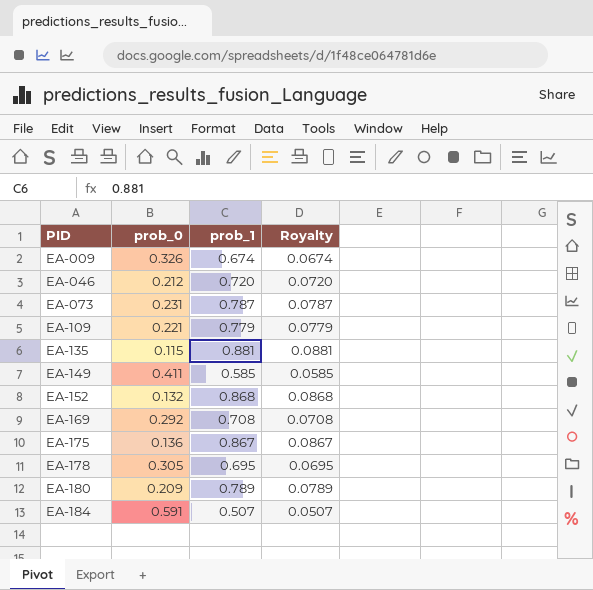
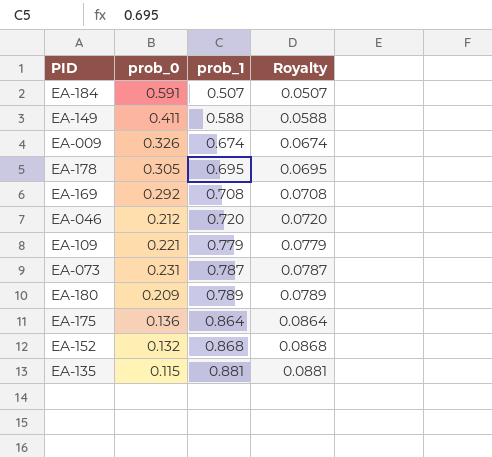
row order: PID ascending -> prob_1 ascending
EA-149 | prob_1: 0.585 -> 0.588
EA-149 | Royalty: 0.0585 -> 0.0588
EA-175 | prob_1: 0.867 -> 0.864
EA-175 | Royalty: 0.0867 -> 0.0864

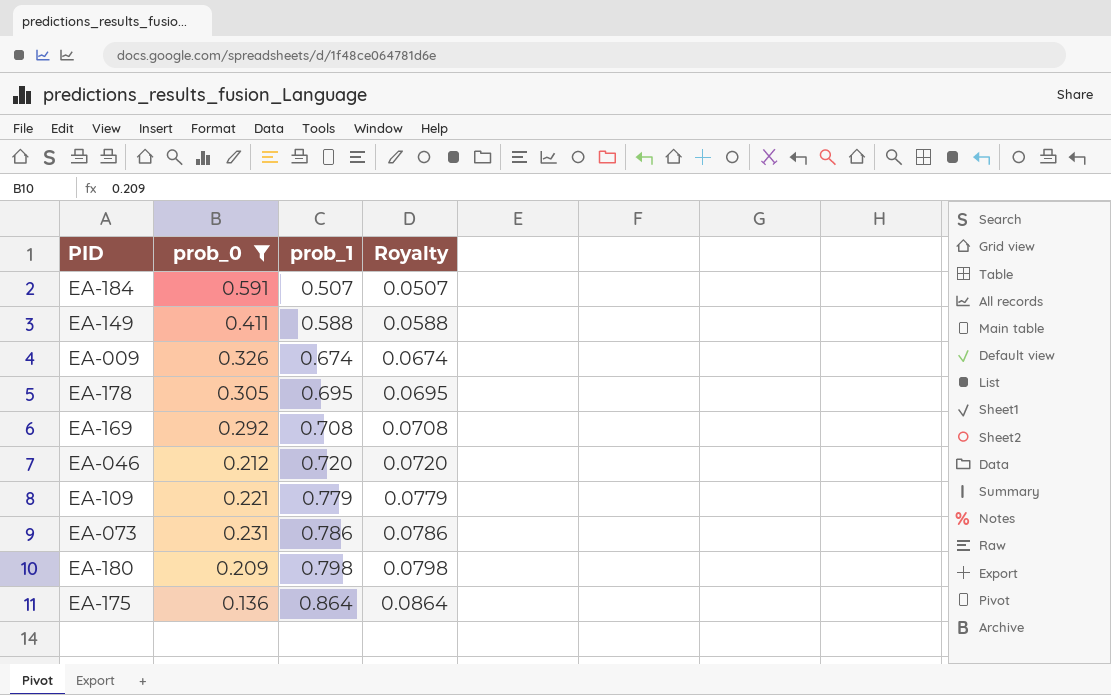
filter: none -> prob_0 >= 0.136
EA-073 | prob_1: 0.787 -> 0.786
EA-073 | Royalty: 0.0787 -> 0.0786
EA-180 | prob_1: 0.789 -> 0.798
EA-180 | Royalty: 0.0789 -> 0.0798

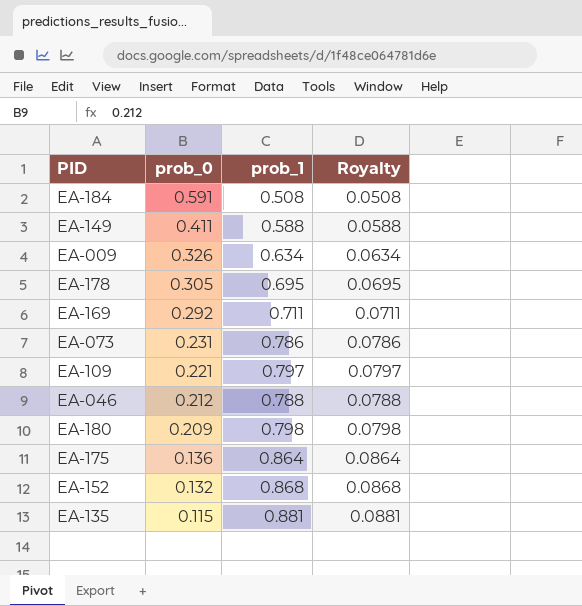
filter: prob_0 >= 0.136 -> none
row order: prob_1 ascending -> prob_0 descending
EA-184 | prob_1: 0.507 -> 0.508
EA-184 | Royalty: 0.0507 -> 0.0508
EA-009 | prob_1: 0.674 -> 0.634
EA-009 | Royalty: 0.0674 -> 0.0634
EA-169 | prob_1: 0.708 -> 0.711
EA-169 | Royalty: 0.0708 -> 0.0711
EA-109 | prob_1: 0.779 -> 0.797
EA-109 | Royalty: 0.0779 -> 0.0797
EA-046 | prob_1: 0.720 -> 0.788
EA-046 | Royalty: 0.0720 -> 0.0788

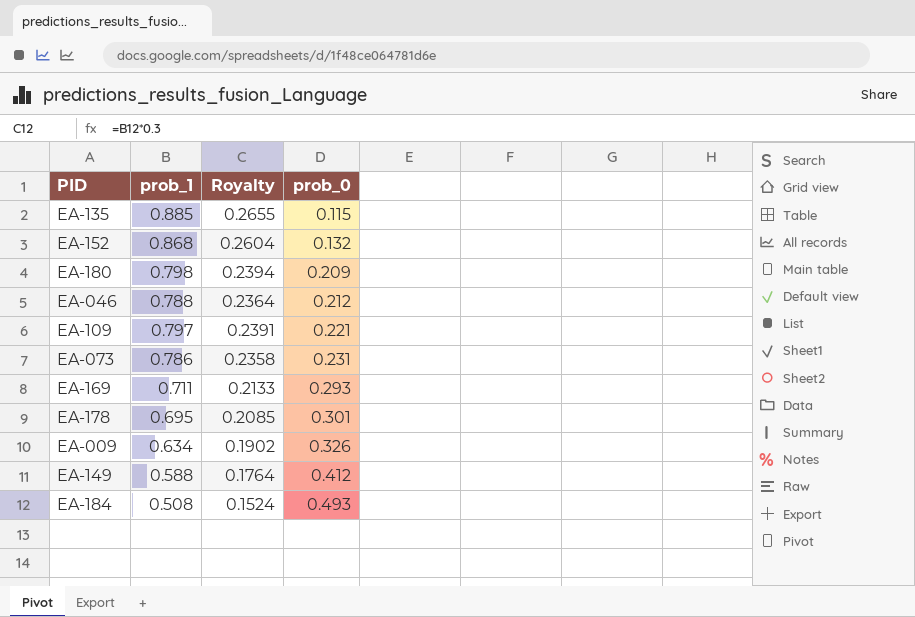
row order: prob_0 descending -> prob_0 ascending
column Royalty | formula: [prob_1] * 0.1 -> [prob_1] * 0.3
column prob_0 | position: 2 -> 4
row EA-175: 0.136 | 0.864 | 0.0864 -> none
EA-135 | prob_1: 0.881 -> 0.885
EA-169 | prob_0: 0.292 -> 0.293
EA-178 | prob_0: 0.305 -> 0.301
EA-149 | prob_0: 0.411 -> 0.412
EA-184 | prob_0: 0.591 -> 0.493

